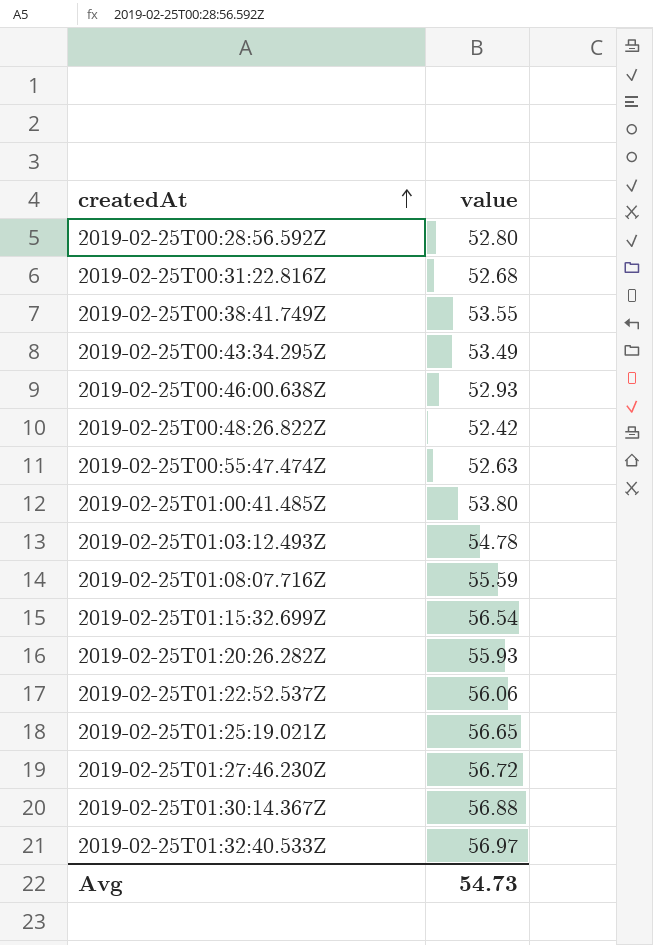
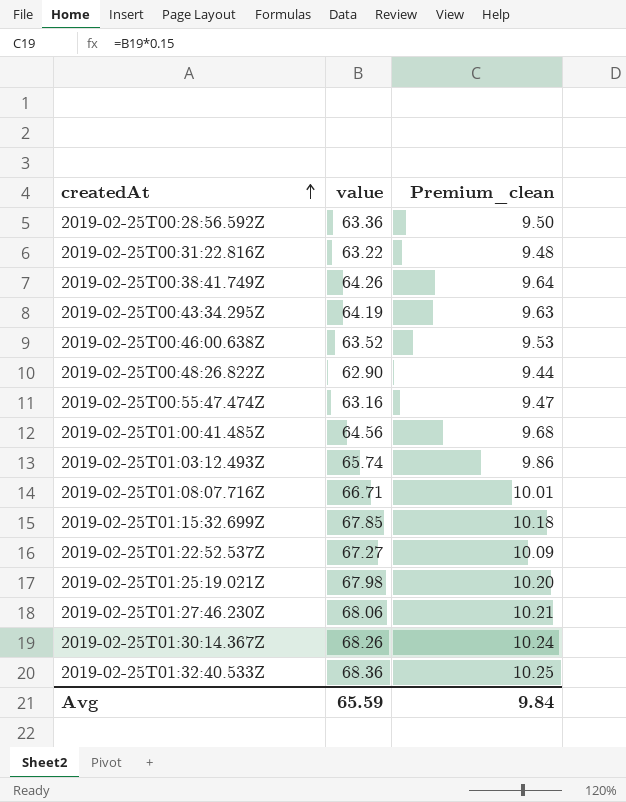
column Premium_clean | formula: none -> [value] * 0.15
row 2019-02-25T01:20:26.282Z: 55.93 -> none
2019-02-25T00:28:56.592Z | value: 52.80 -> 63.36
2019-02-25T00:31:22.816Z | value: 52.68 -> 63.22
2019-02-25T00:38:41.749Z | value: 53.55 -> 64.26
2019-02-25T00:43:34.295Z | value: 53.49 -> 64.19
2019-02-25T00:46:00.638Z | value: 52.93 -> 63.52
2019-02-25T00:48:26.822Z | value: 52.42 -> 62.90
2019-02-25T00:55:47.474Z | value: 52.63 -> 63.16
2019-02-25T01:00:41.485Z | value: 53.80 -> 64.56
2019-02-25T01:03:12.493Z | value: 54.78 -> 65.74
2019-02-25T01:08:07.716Z | value: 55.59 -> 66.71
2019-02-25T01:15:32.699Z | value: 56.54 -> 67.85
2019-02-25T01:22:52.537Z | value: 56.06 -> 67.27
2019-02-25T01:25:19.021Z | value: 56.65 -> 67.98
2019-02-25T01:27:46.230Z | value: 56.72 -> 68.06
2019-02-25T01:30:14.367Z | value: 56.88 -> 68.26
2019-02-25T01:32:40.533Z | value: 56.97 -> 68.36
Avg | value: 54.73 -> 65.59

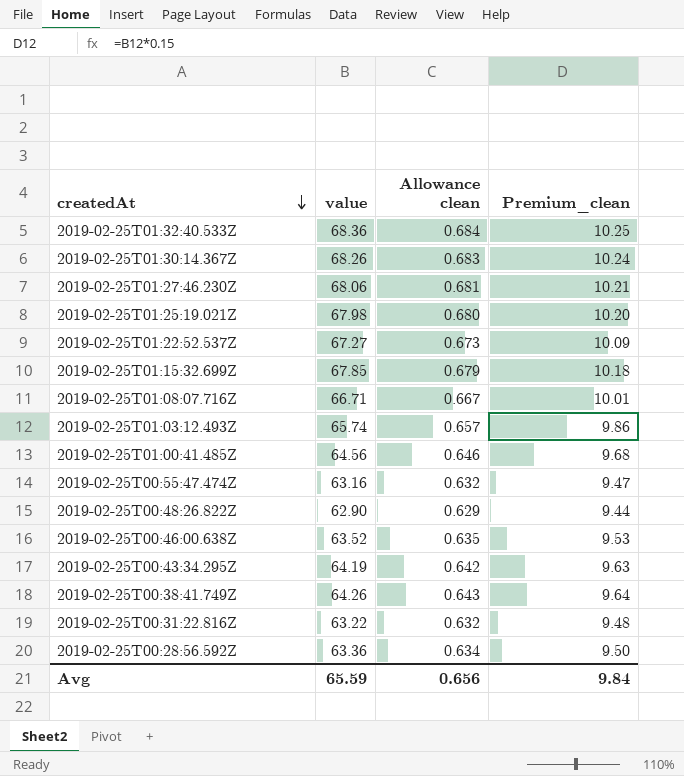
row order: createdAt ascending -> createdAt descending
column Allowance clean | formula: none -> [value] * 0.01

